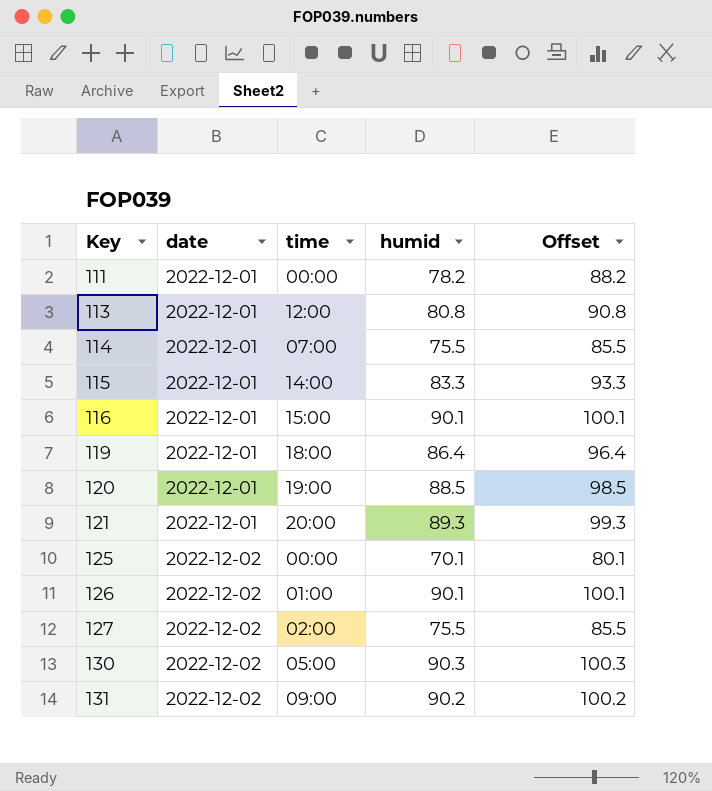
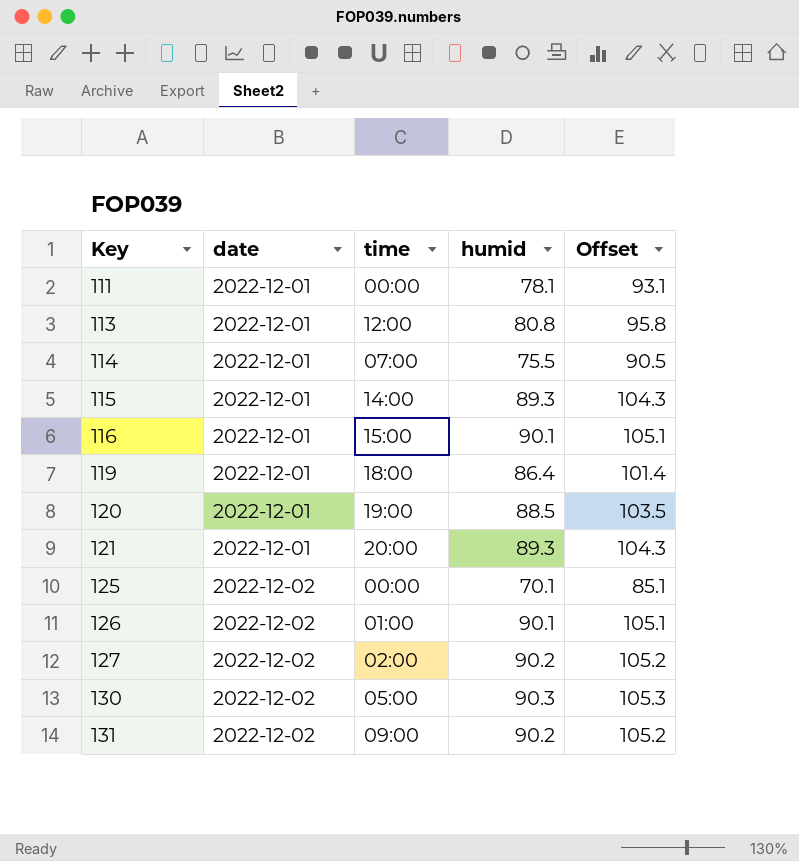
column Offset | formula: [humid] + 10 -> [humid] + 15
111 | humid: 78.2 -> 78.1
115 | humid: 83.3 -> 89.3
127 | humid: 75.5 -> 90.2

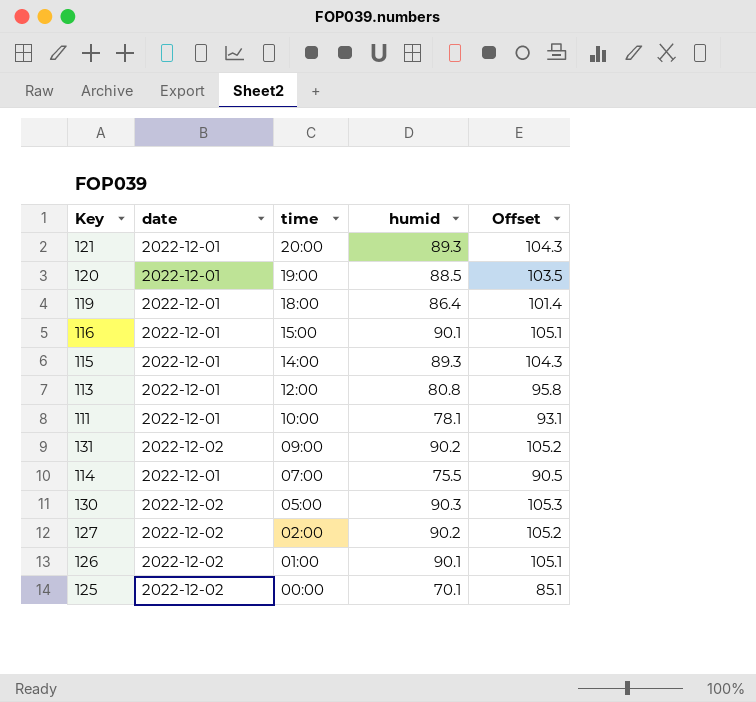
row order: Key ascending -> time descending
111 | time: 00:00 -> 10:00

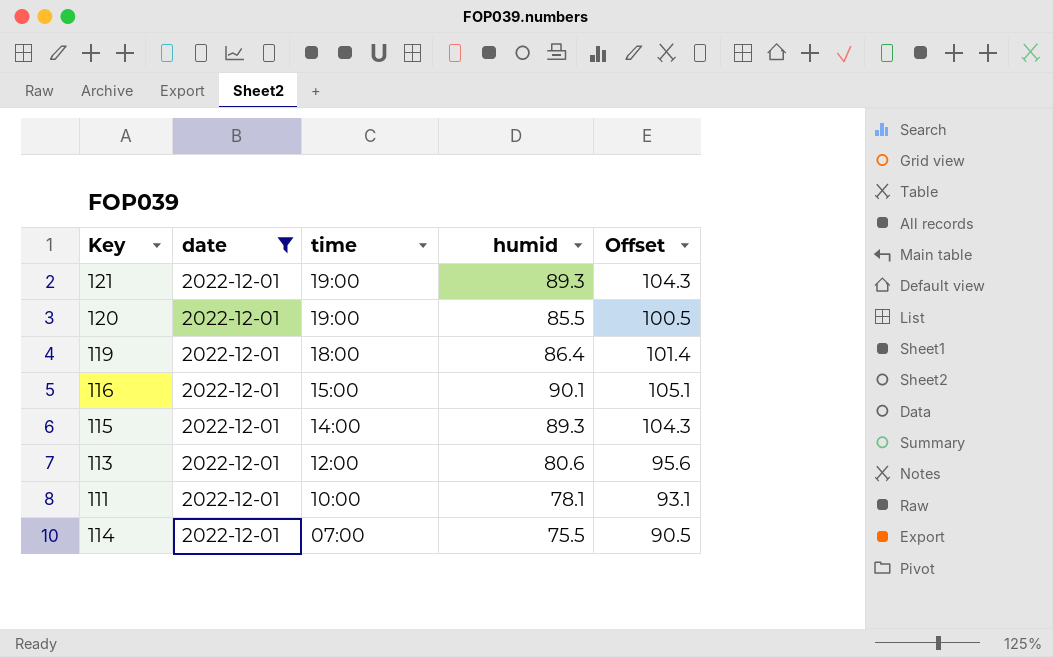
filter: none -> date = 2022-12-01
121 | time: 20:00 -> 19:00
120 | humid: 88.5 -> 85.5
120 | Offset: 103.5 -> 100.5
113 | humid: 80.8 -> 80.6
113 | Offset: 95.8 -> 95.6

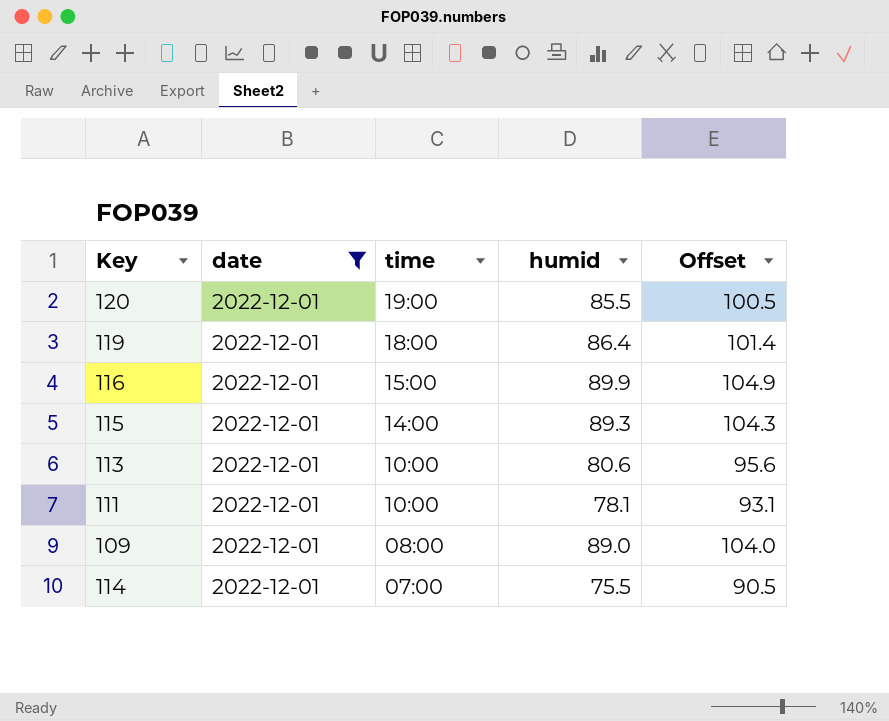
row 121: 2022-12-01 | 19:00 | 89.3 | 104.3 -> none
116 | humid: 90.1 -> 89.9
116 | Offset: 105.1 -> 104.9
113 | time: 12:00 -> 10:00
row 109: none -> 2022-12-01 | 08:00 | 89.0 | 104.0

